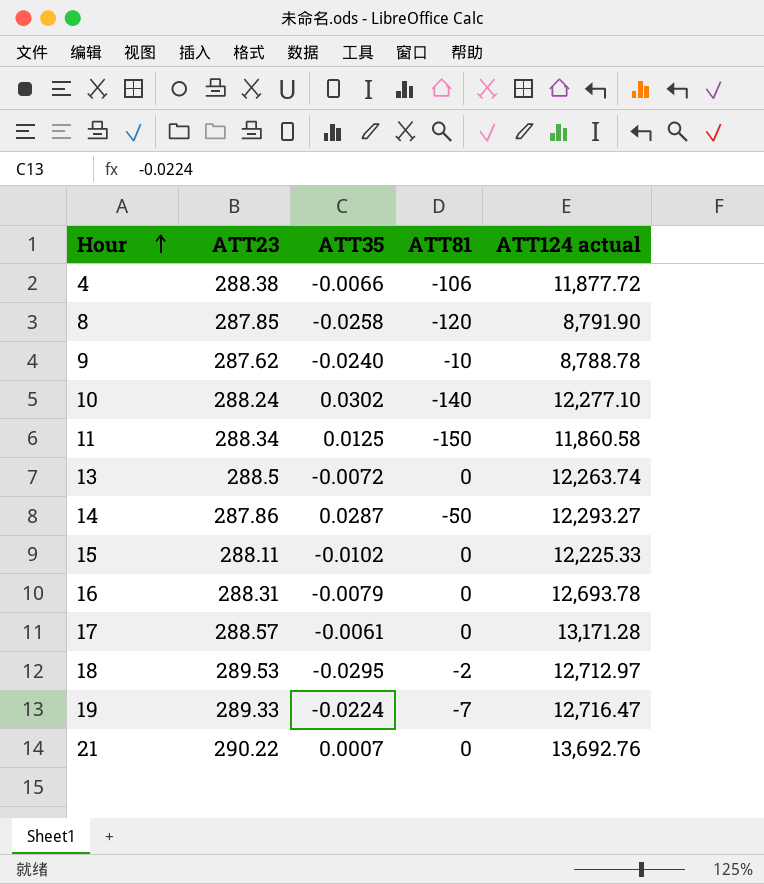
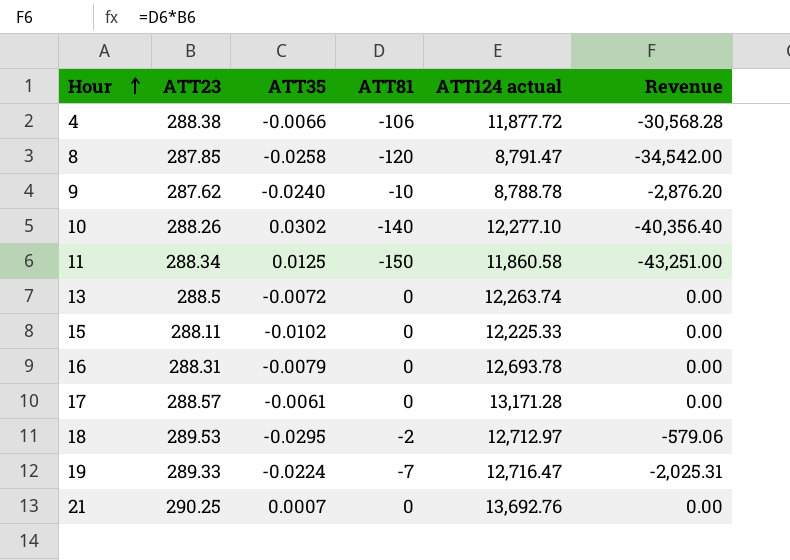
column Revenue | formula: none -> [ATT23] * [ATT81]
row 14: 287.86 | 0.0287 | -50 | 12,293.27 -> none
8 | ATT124 actual: 8,791.90 -> 8,791.47
10 | ATT23: 288.24 -> 288.26
21 | ATT23: 290.22 -> 290.25

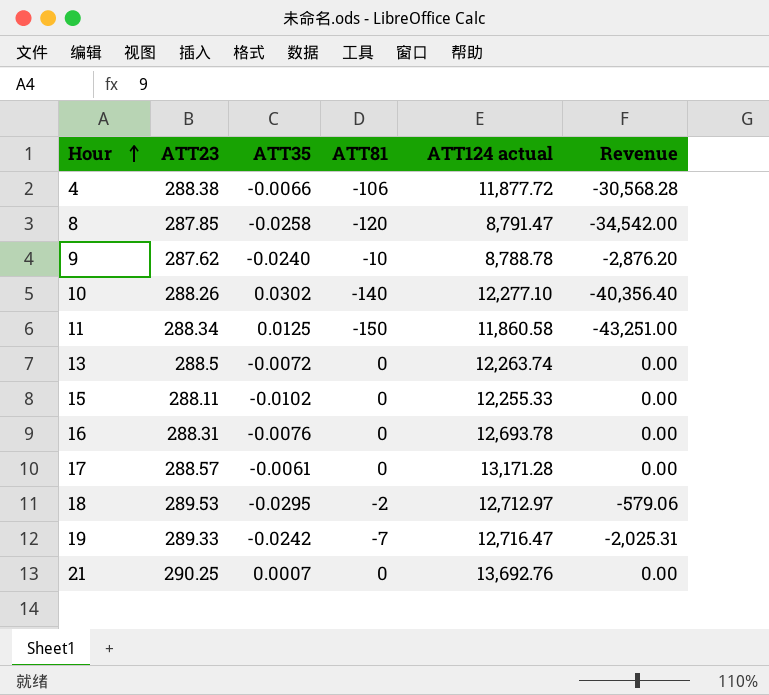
15 | ATT124 actual: 12,225.33 -> 12,255.33
16 | ATT35: -0.0079 -> -0.0076
19 | ATT35: -0.0224 -> -0.0242

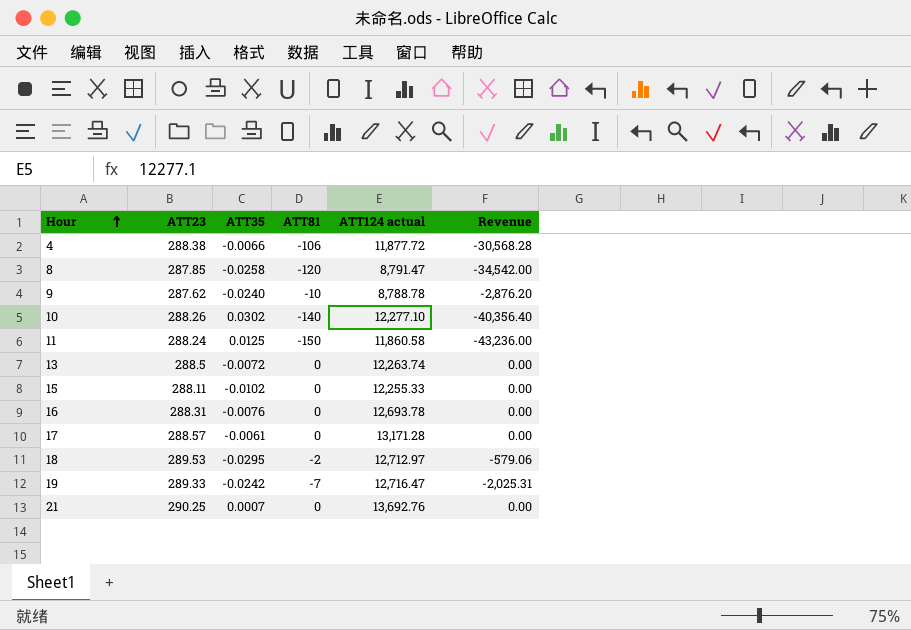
11 | ATT23: 288.34 -> 288.24
11 | Revenue: -43,251.00 -> -43,236.00

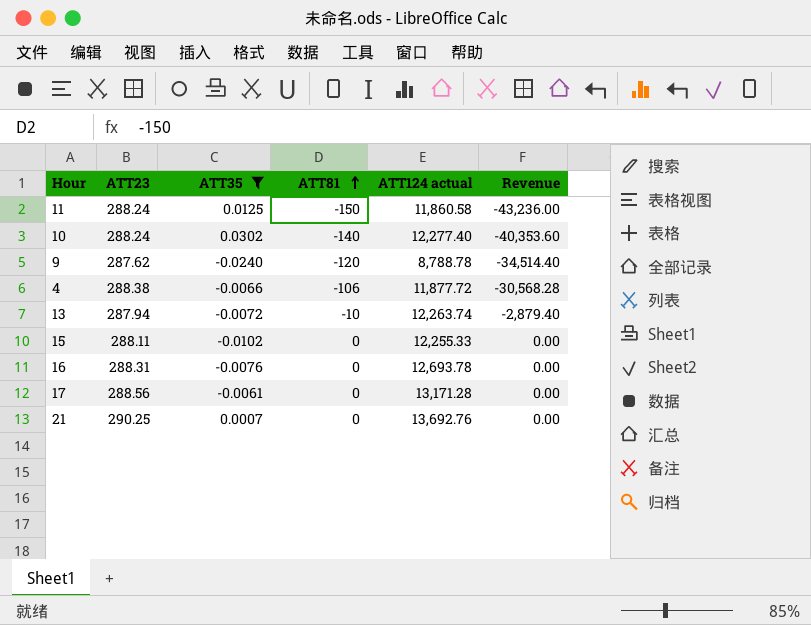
filter: none -> ATT35 >= -0.0240
row order: Hour ascending -> ATT81 ascending
10 | ATT23: 288.26 -> 288.24
10 | ATT124 actual: 12,277.10 -> 12,277.40
10 | Revenue: -40,356.40 -> -40,353.60
9 | ATT81: -10 -> -120
9 | Revenue: -2,876.20 -> -34,514.40
13 | ATT23: 288.5 -> 287.94
13 | ATT81: 0 -> -10
13 | Revenue: 0.00 -> -2,879.40
17 | ATT23: 288.57 -> 288.56

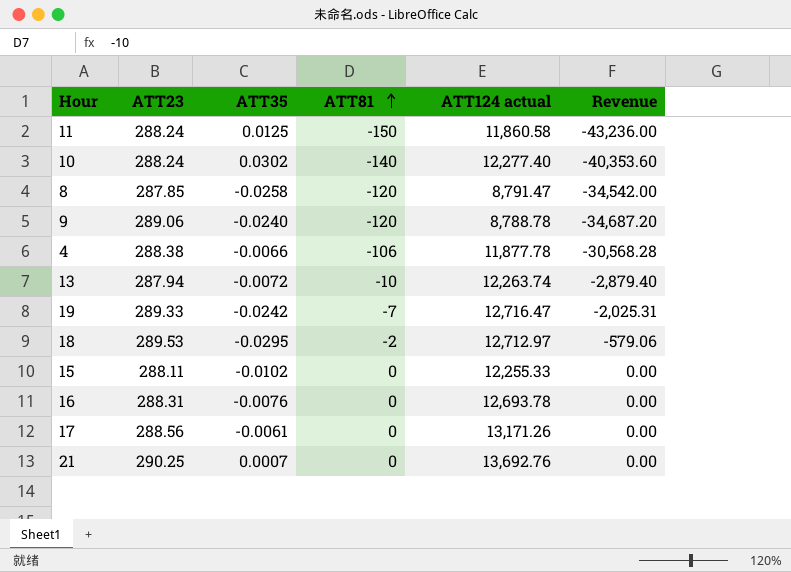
filter: ATT35 >= -0.0240 -> none
9 | ATT23: 287.62 -> 289.06
9 | Revenue: -34,514.40 -> -34,687.20
4 | ATT124 actual: 11,877.72 -> 11,877.78
17 | ATT124 actual: 13,171.28 -> 13,171.26

